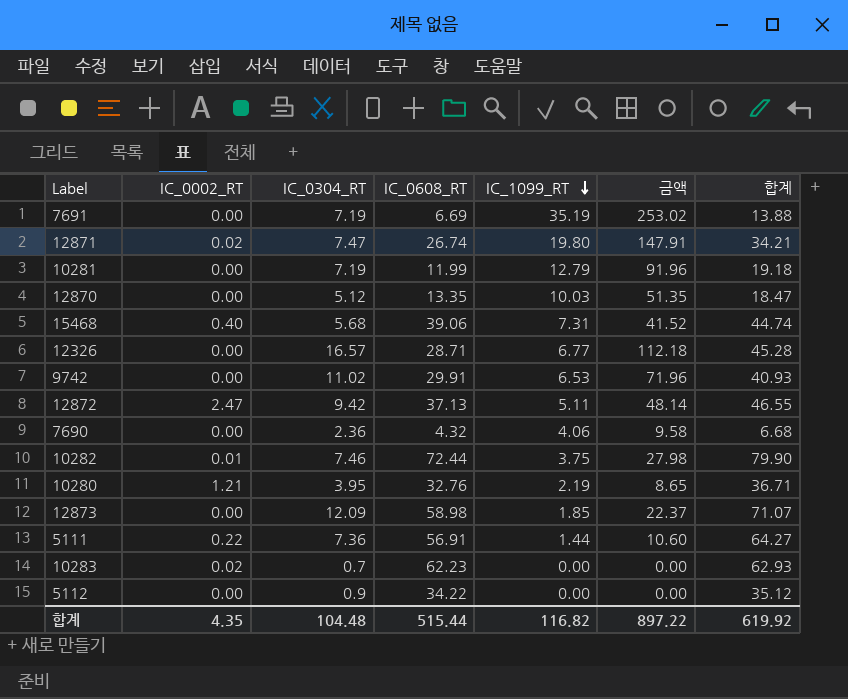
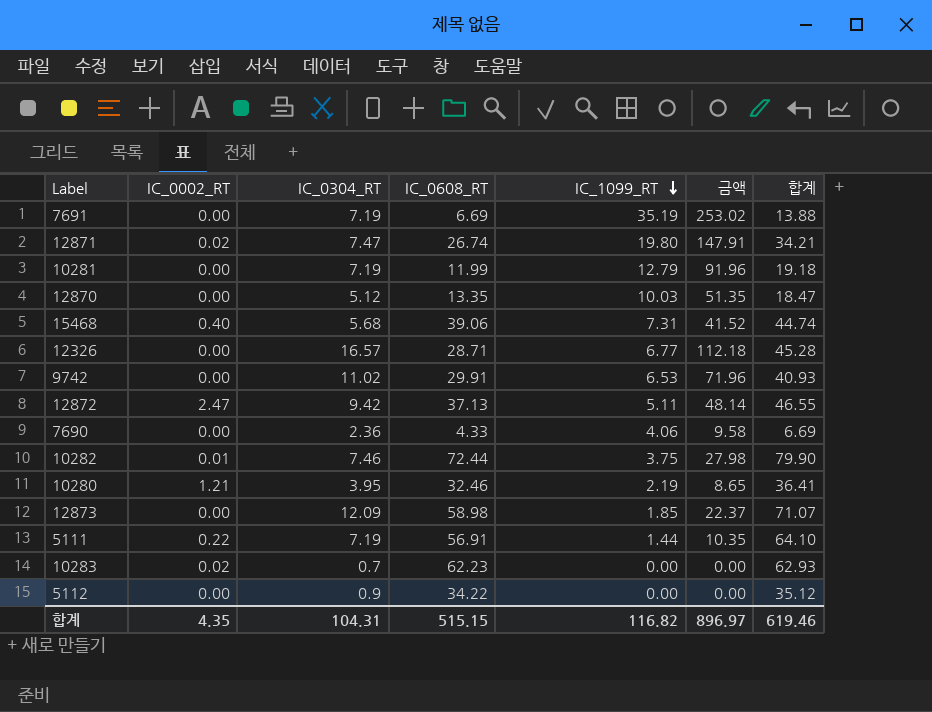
7690 | IC_0608_RT: 4.32 -> 4.33
7690 | 합계: 6.68 -> 6.69
10280 | IC_0608_RT: 32.76 -> 32.46
10280 | 합계: 36.71 -> 36.41
5111 | IC_0304_RT: 7.36 -> 7.19
5111 | 금액: 10.60 -> 10.35
5111 | 합계: 64.27 -> 64.10
합계 | IC_0304_RT: 104.48 -> 104.31
합계 | IC_0608_RT: 515.44 -> 515.15
합계 | 금액: 897.22 -> 896.97
합계 | 합계: 619.92 -> 619.46

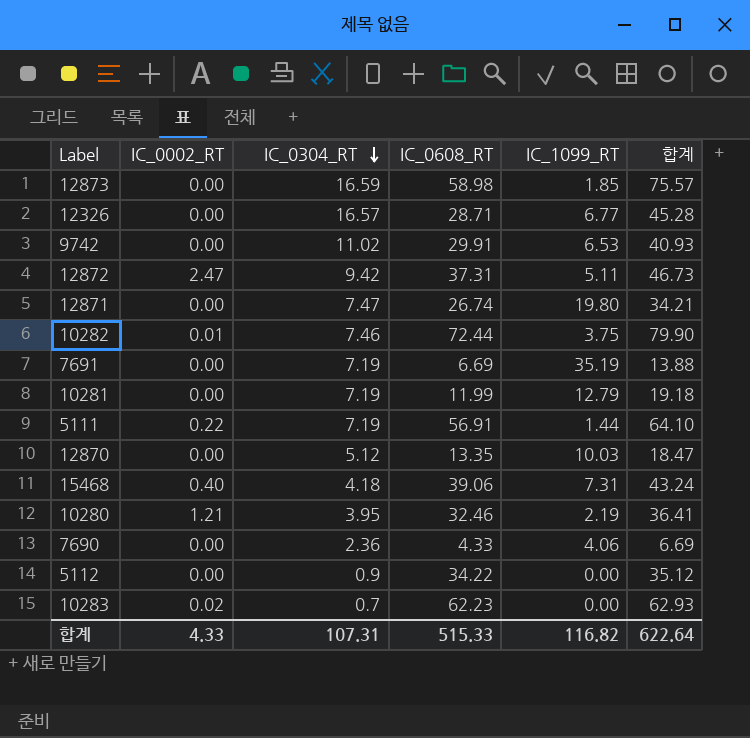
row order: IC_1099_RT descending -> IC_0304_RT descending
column 금액 | formula: [IC_0304_RT] * [IC_1099_RT] -> none
12873 | IC_0304_RT: 12.09 -> 16.59
12873 | 합계: 71.07 -> 75.57
12872 | IC_0608_RT: 37.13 -> 37.31
12872 | 합계: 46.55 -> 46.73
12871 | IC_0002_RT: 0.02 -> 0.00
15468 | IC_0304_RT: 5.68 -> 4.18
15468 | 합계: 44.74 -> 43.24
합계 | IC_0002_RT: 4.35 -> 4.33
합계 | IC_0304_RT: 104.31 -> 107.31
합계 | IC_0608_RT: 515.15 -> 515.33
합계 | 합계: 619.46 -> 622.64

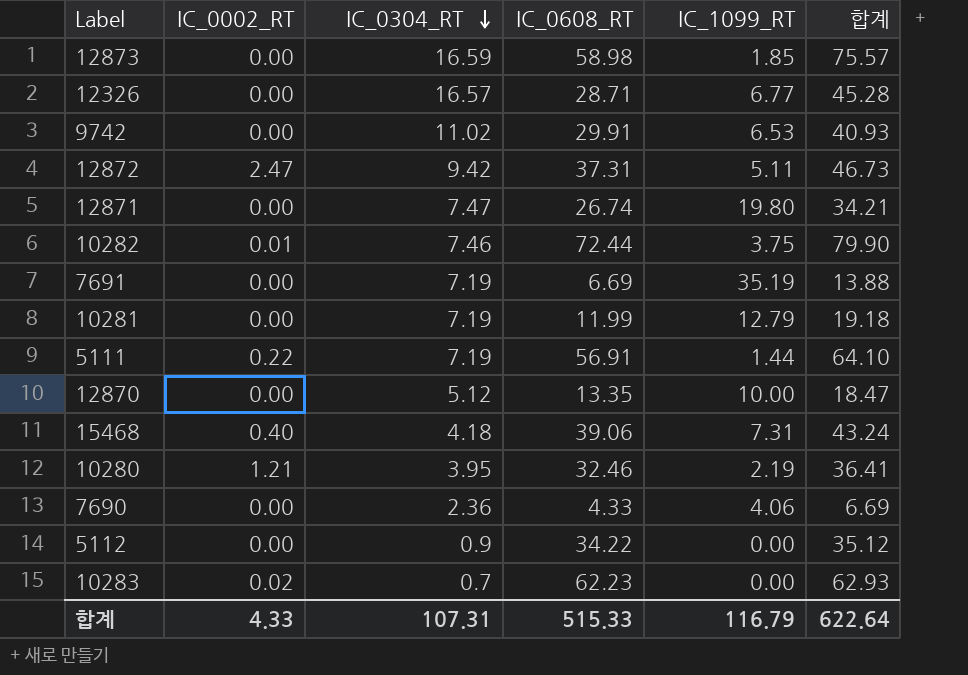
12870 | IC_1099_RT: 10.03 -> 10.00
합계 | IC_1099_RT: 116.82 -> 116.79

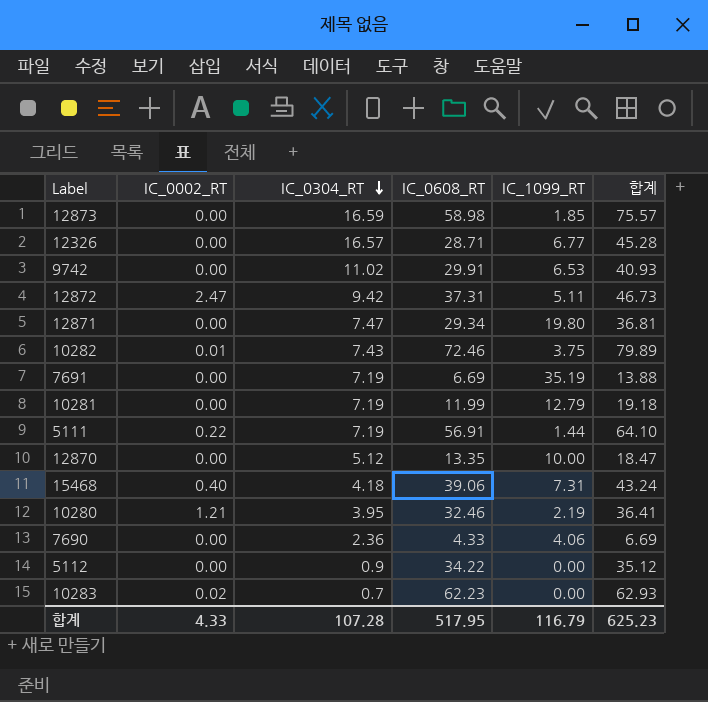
12871 | IC_0608_RT: 26.74 -> 29.34
12871 | 합계: 34.21 -> 36.81
10282 | IC_0304_RT: 7.46 -> 7.43
10282 | IC_0608_RT: 72.44 -> 72.46
10282 | 합계: 79.90 -> 79.89
합계 | IC_0304_RT: 107.31 -> 107.28
합계 | IC_0608_RT: 515.33 -> 517.95
합계 | 합계: 622.64 -> 625.23

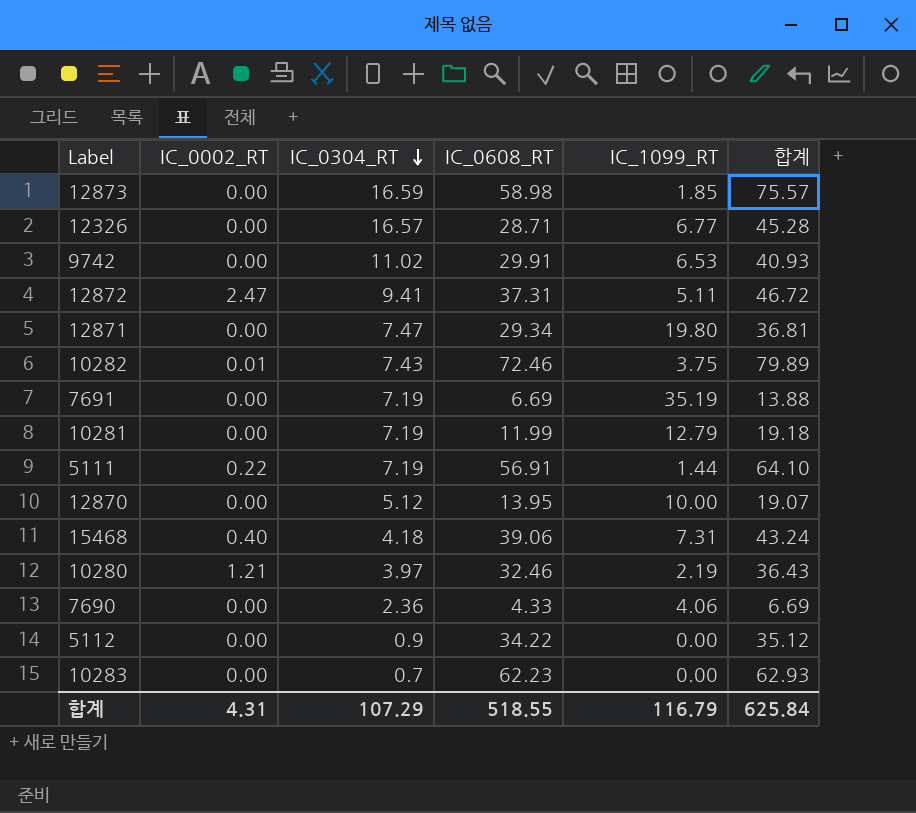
12872 | IC_0304_RT: 9.42 -> 9.41
12872 | 합계: 46.73 -> 46.72
12870 | IC_0608_RT: 13.35 -> 13.95
12870 | 합계: 18.47 -> 19.07
10280 | IC_0304_RT: 3.95 -> 3.97
10280 | 합계: 36.41 -> 36.43
10283 | IC_0002_RT: 0.02 -> 0.00
합계 | IC_0002_RT: 4.33 -> 4.31
합계 | IC_0304_RT: 107.28 -> 107.29
합계 | IC_0608_RT: 517.95 -> 518.55
합계 | 합계: 625.23 -> 625.84

